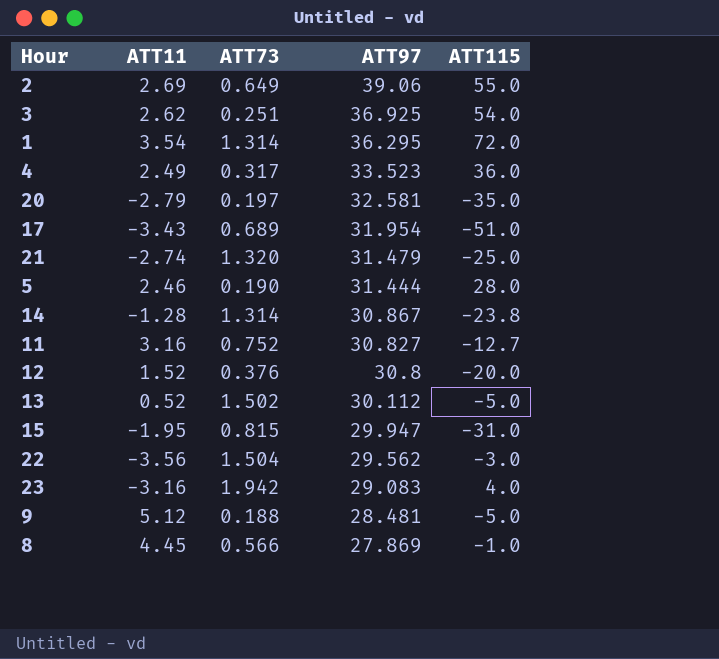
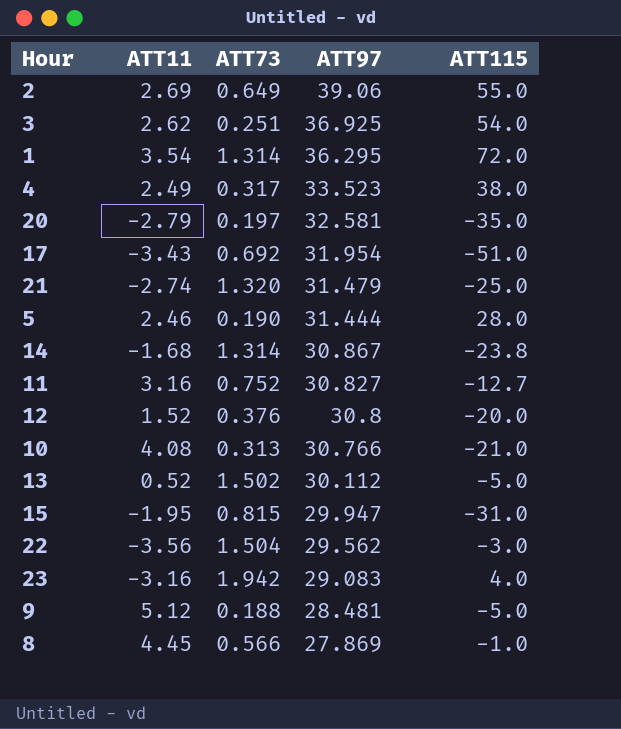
4 | ATT115: 36.0 -> 38.0
17 | ATT73: 0.689 -> 0.692
14 | ATT11: -1.28 -> -1.68
row 10: none -> 4.08 | 0.313 | 30.766 | -21.0

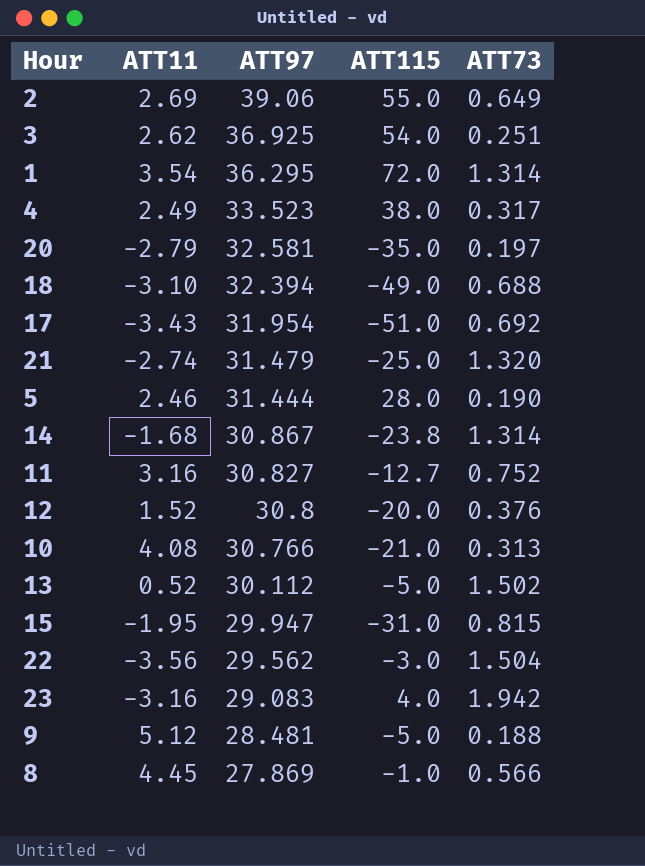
column ATT73 | position: 3 -> 5
row 18: none -> -3.10 | 32.394 | -49.0 | 0.688

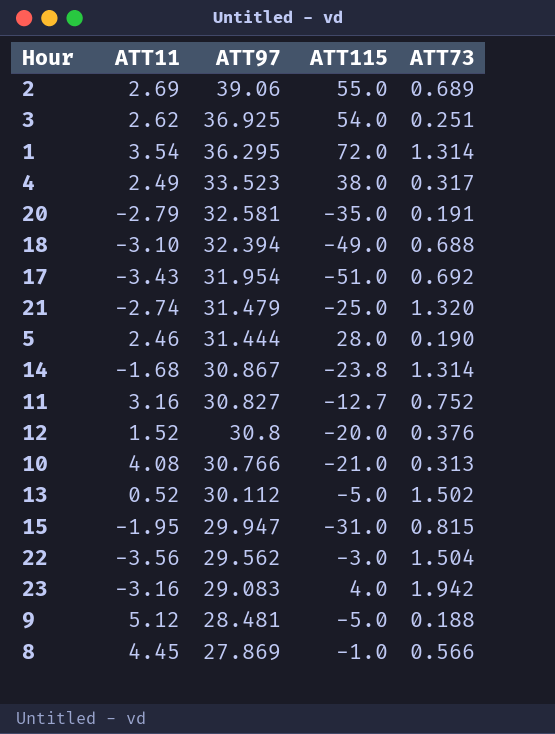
2 | ATT73: 0.649 -> 0.689
20 | ATT73: 0.197 -> 0.191

